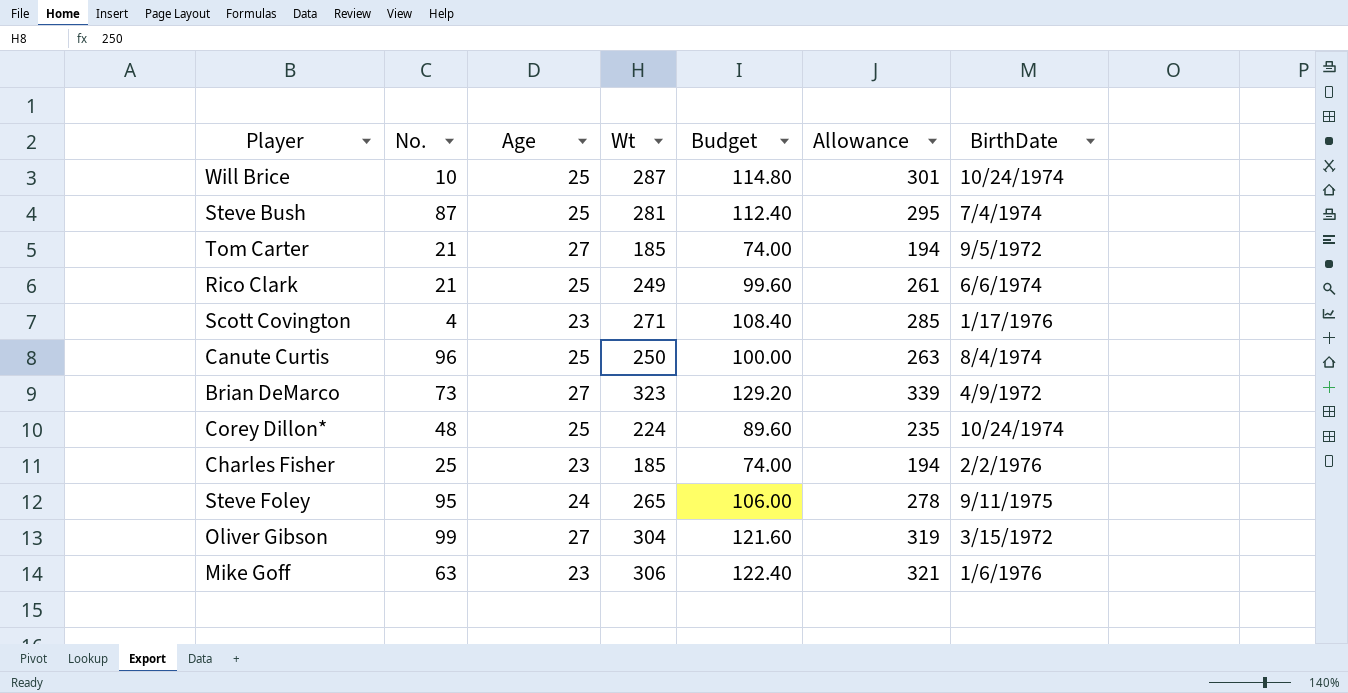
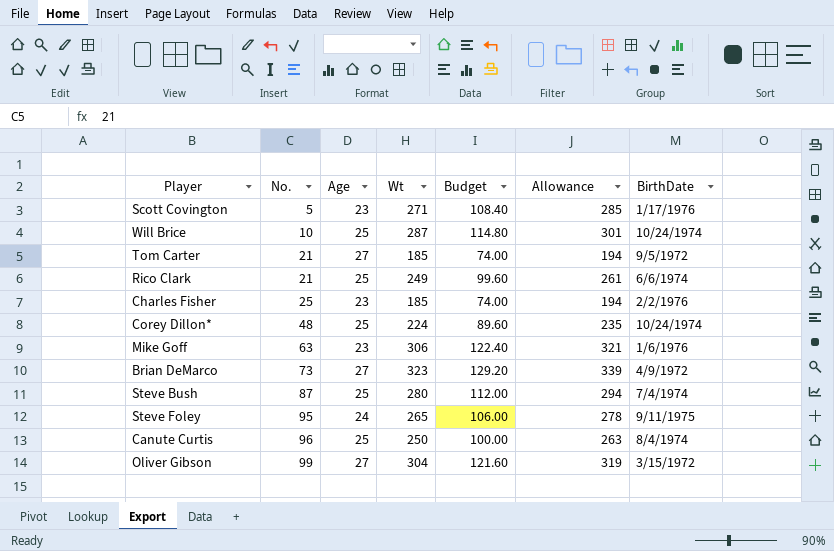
row order: none -> No. ascending
Scott Covington | No.: 4 -> 5
Steve Bush | Wt: 281 -> 280
Steve Bush | Budget: 112.40 -> 112.00
Steve Bush | Allowance: 295 -> 294

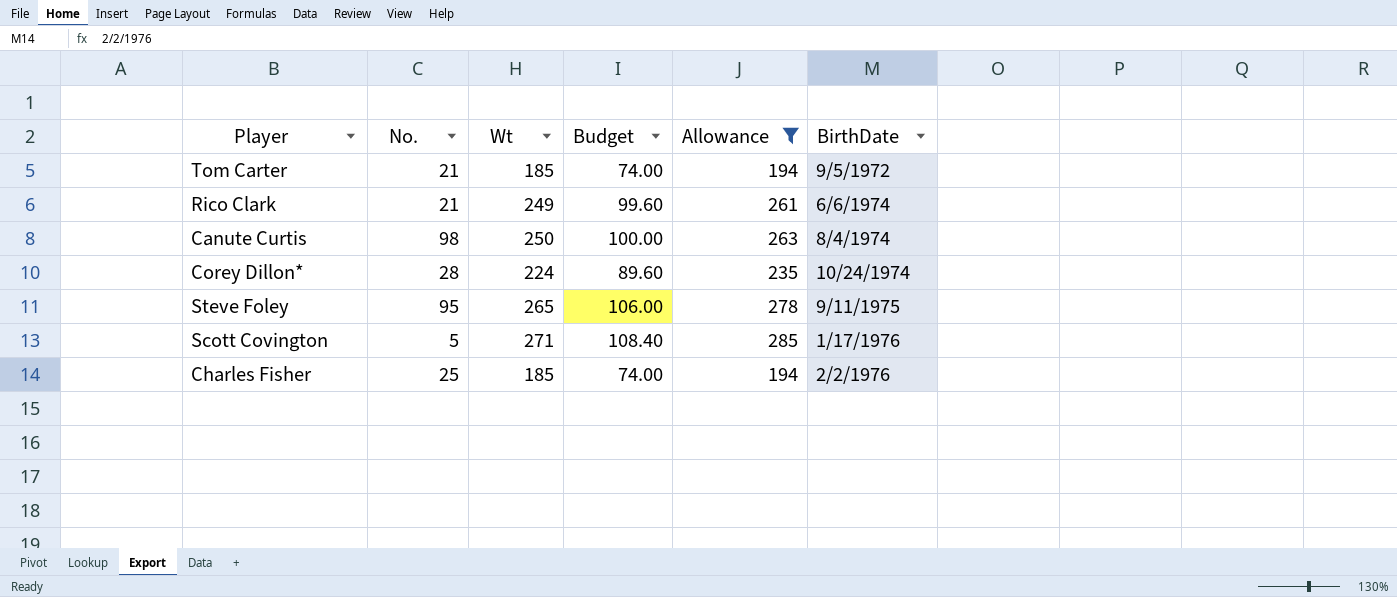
filter: none -> Allowance <= 285
row order: No. ascending -> BirthDate ascending
column Age | position: 3 -> none
Canute Curtis | No.: 96 -> 98
Corey Dillon* | No.: 48 -> 28

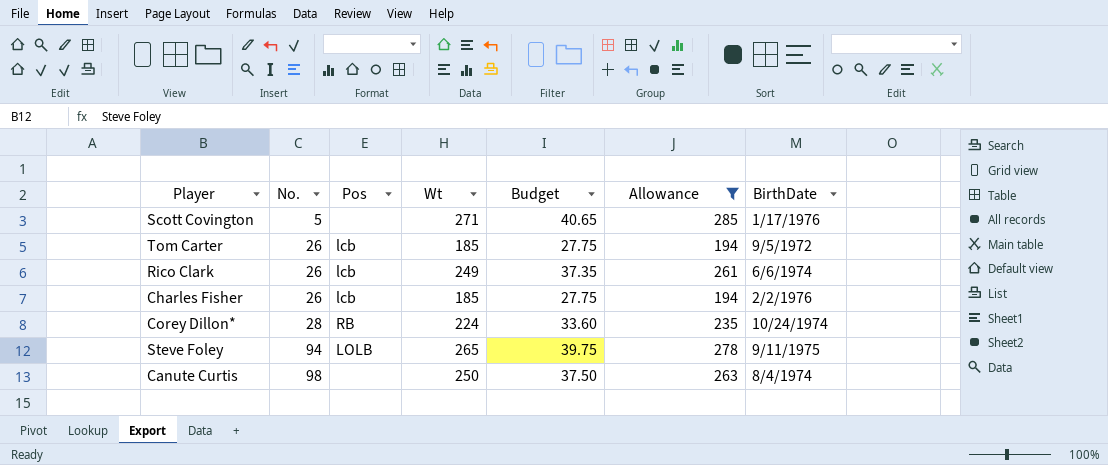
row order: BirthDate ascending -> No. ascending
column Pos | position: none -> 3
column Budget | formula: [Wt] * 0.4 -> [Wt] * 0.15
Tom Carter | No.: 21 -> 26
Rico Clark | No.: 21 -> 26
Charles Fisher | No.: 25 -> 26
Steve Foley | No.: 95 -> 94

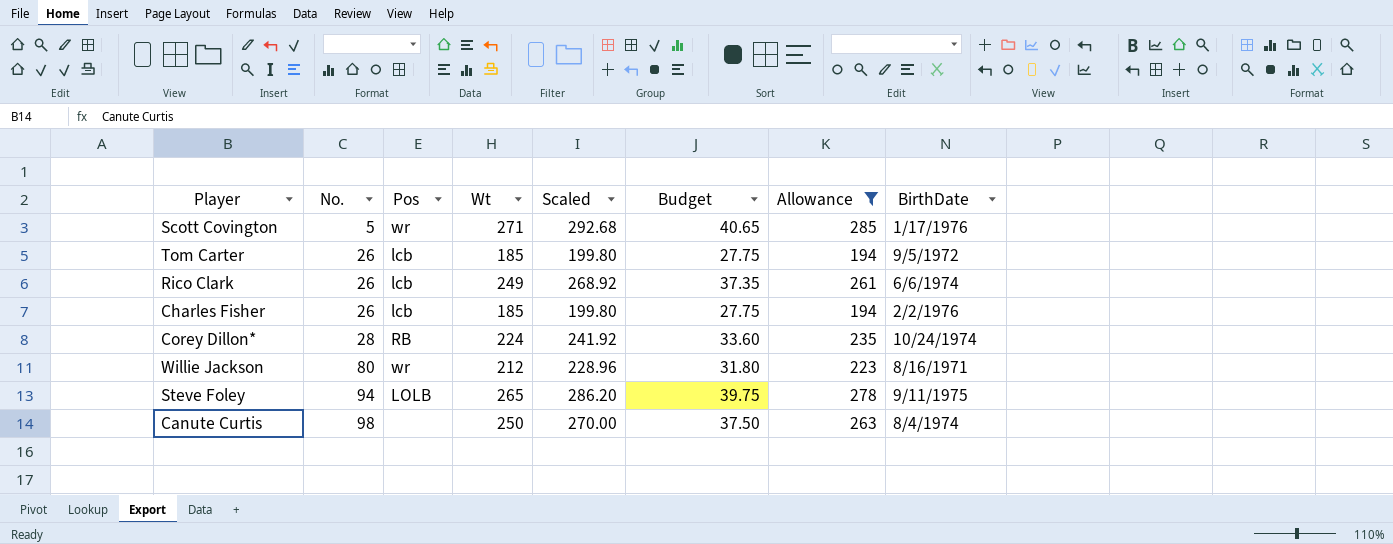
column Scaled | formula: none -> [Wt] * 1.08
Scott Covington | Pos: none -> wr
row Willie Jackson: none -> 80 | wr | 212 | 228.96 | 31.80 | 223 | 8/16/1971

